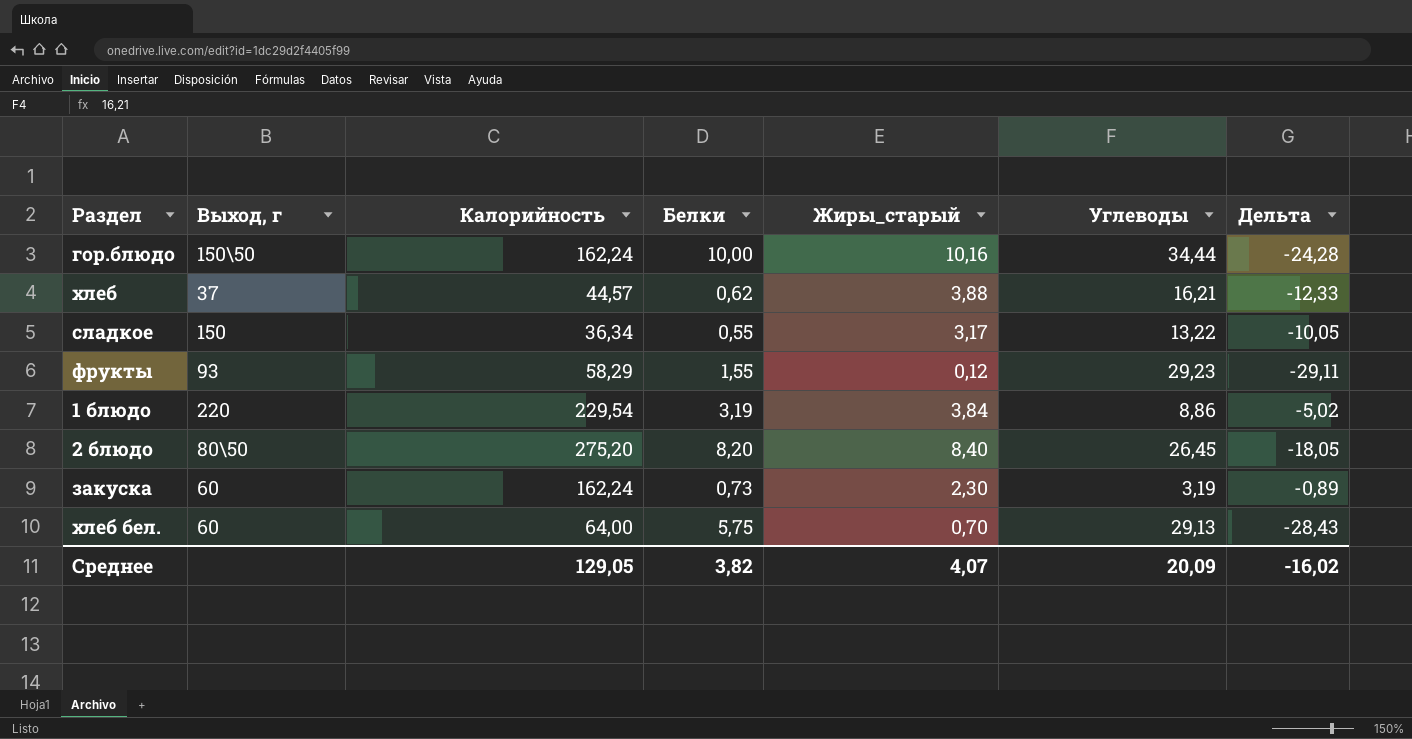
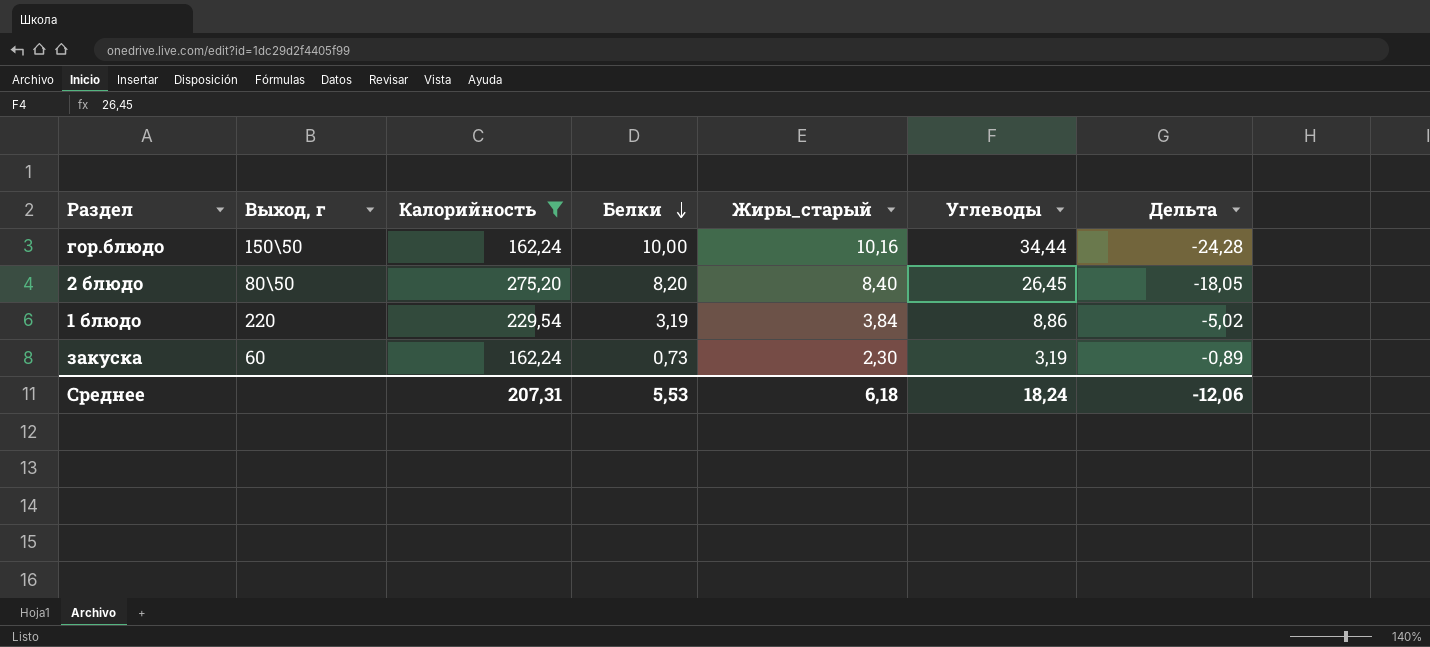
filter: none -> Калорийность >= 162,24
row order: none -> Белки descending
Среднее | Калорийность: 129,05 -> 207,31
Среднее | Белки: 3,82 -> 5,53
Среднее | Жиры_старый: 4,07 -> 6,18
Среднее | Углеводы: 20,09 -> 18,24
Среднее | Дельта: -16,02 -> -12,06

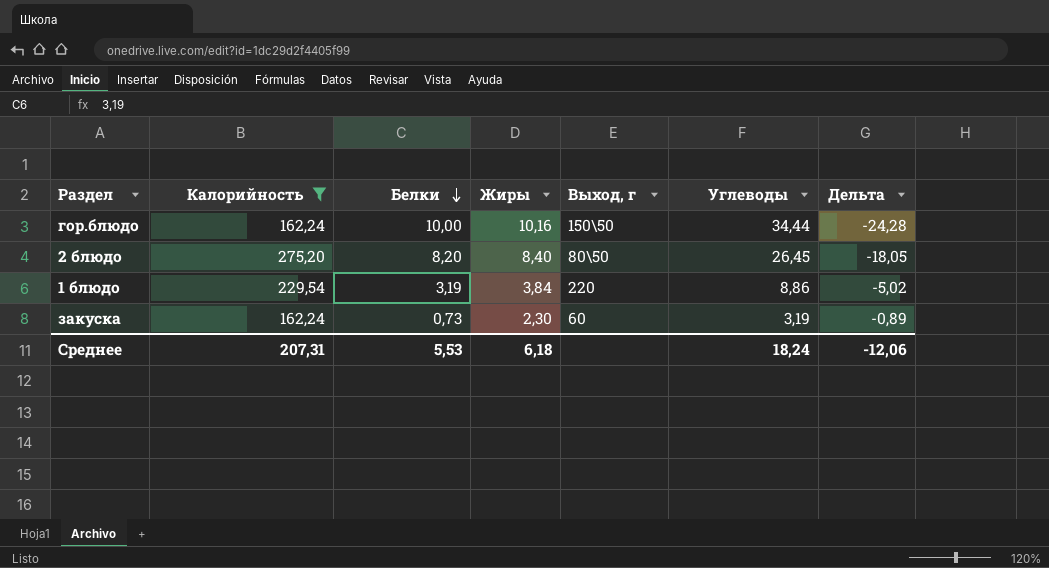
column name: Жиры_старый -> Жиры
column Выход, г | position: 2 -> 5

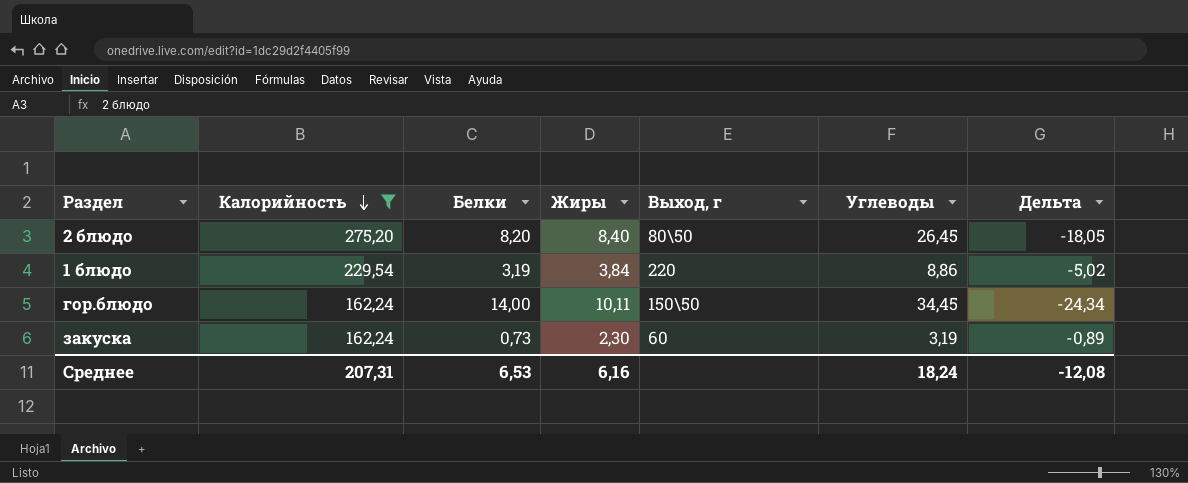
row order: Белки descending -> Калорийность descending
гор.блюдо | Белки: 10,00 -> 14,00
гор.блюдо | Жиры: 10,16 -> 10,11
гор.блюдо | Углеводы: 34,44 -> 34,45
гор.блюдо | Дельта: -24,28 -> -24,34
Среднее | Белки: 5,53 -> 6,53
Среднее | Жиры: 6,18 -> 6,16
Среднее | Дельта: -12,06 -> -12,08

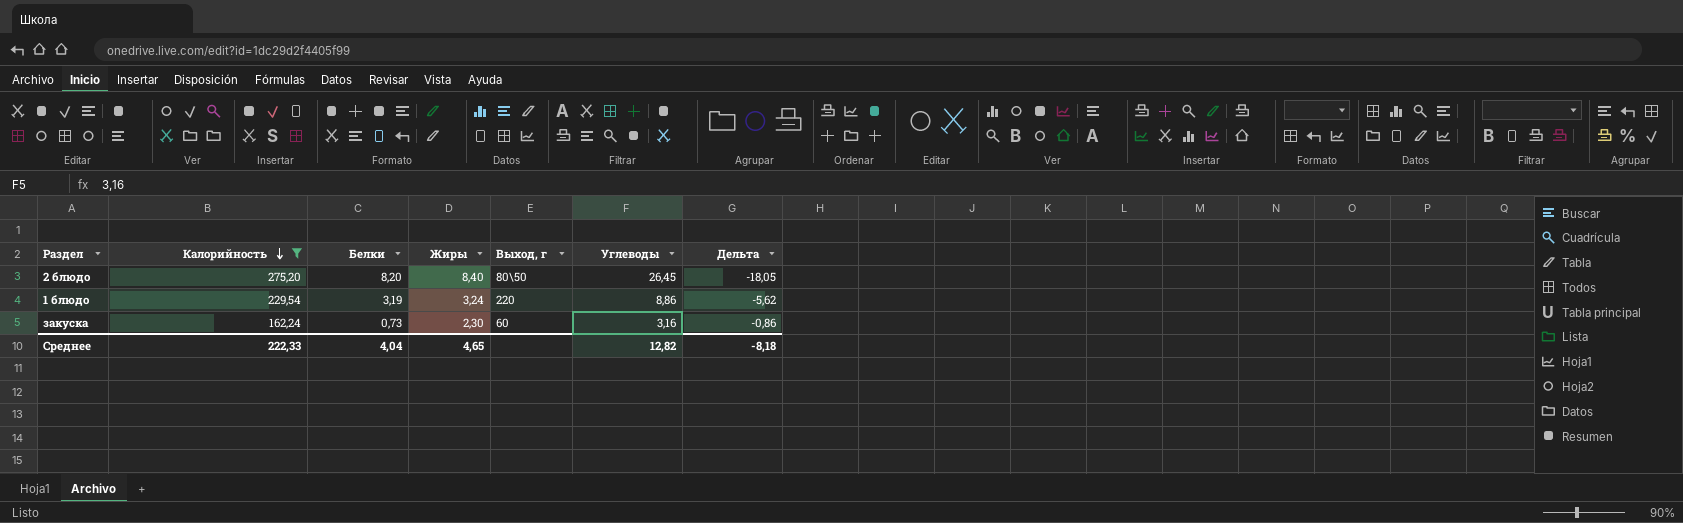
row гор.блюдо: 162,24 | 14,00 | 10,11 | 150\50 | 34,45 | -24,34 -> none
1 блюдо | Жиры: 3,84 -> 3,24
1 блюдо | Дельта: -5,02 -> -5,62
закуска | Углеводы: 3,19 -> 3,16
закуска | Дельта: -0,89 -> -0,86
Среднее | Калорийность: 207,31 -> 222,33
Среднее | Белки: 6,53 -> 4,04
Среднее | Жиры: 6,16 -> 4,65
Среднее | Углеводы: 18,24 -> 12,82
Среднее | Дельта: -12,08 -> -8,18

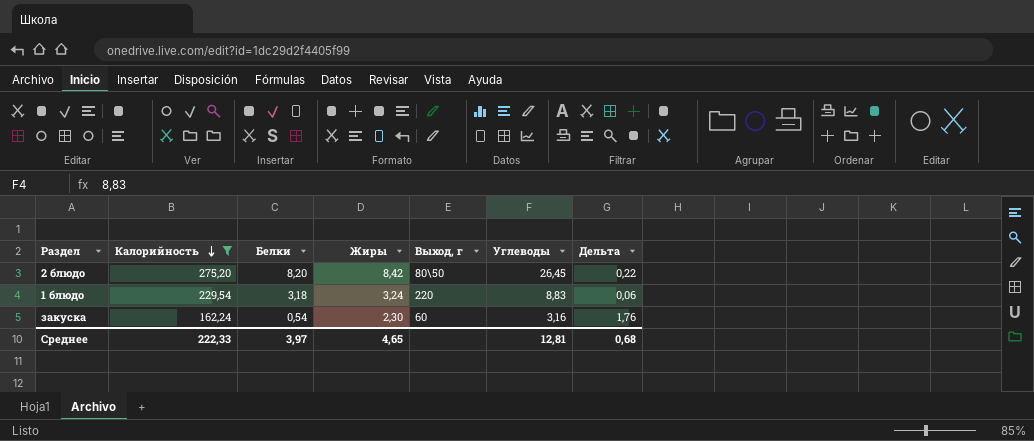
column Дельта | formula: [Жиры] - [Углеводы] -> [Жиры] - [Белки]
2 блюдо | Жиры: 8,40 -> 8,42
1 блюдо | Белки: 3,19 -> 3,18
1 блюдо | Углеводы: 8,86 -> 8,83
закуска | Белки: 0,73 -> 0,54
Среднее | Белки: 4,04 -> 3,97
Среднее | Углеводы: 12,82 -> 12,81
Среднее | Дельта: -8,18 -> 0,68

